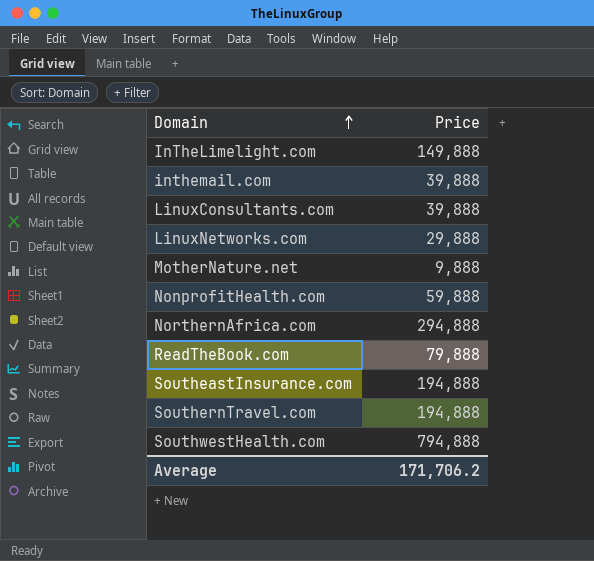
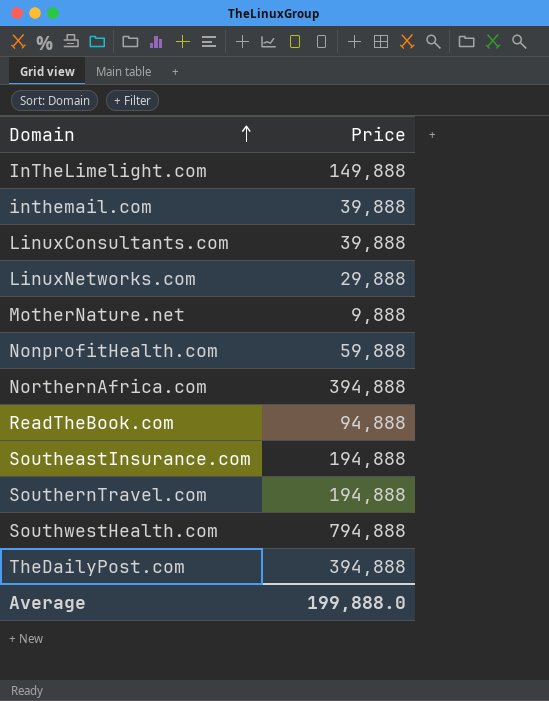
NorthernAfrica.com | Price: 294,888 -> 394,888
ReadTheBook.com | Price: 79,888 -> 94,888
row TheDailyPost.com: none -> 394,888
Average | Price: 171,706.2 -> 199,888.0

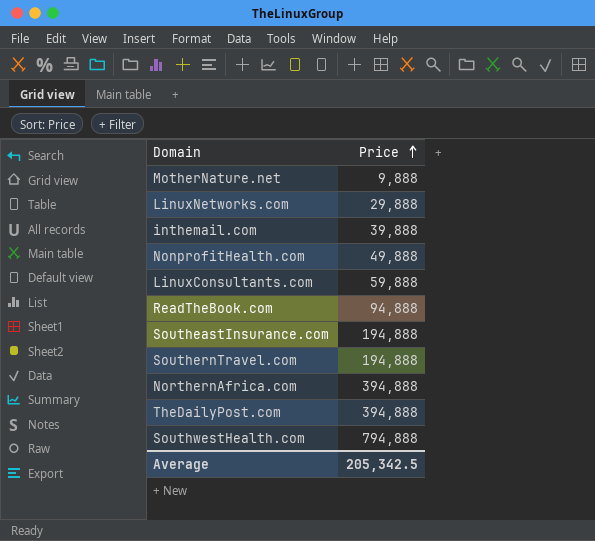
row order: Domain ascending -> Price ascending
row InTheLimelight.com: 149,888 -> none
NonprofitHealth.com | Price: 59,888 -> 49,888
LinuxConsultants.com | Price: 39,888 -> 59,888
Average | Price: 199,888.0 -> 205,342.5

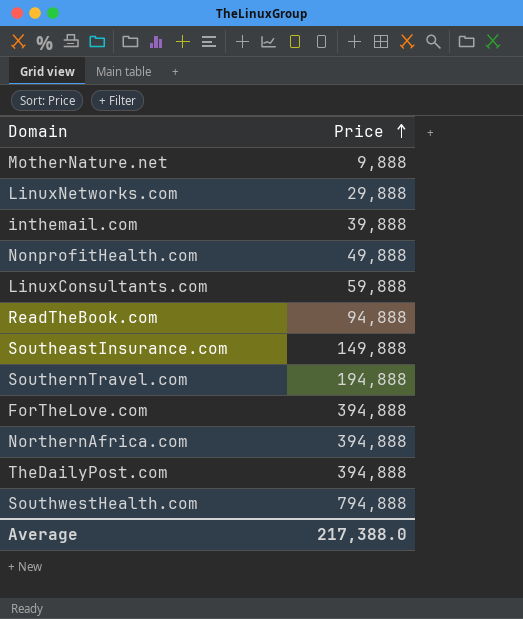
SoutheastInsurance.com | Price: 194,888 -> 149,888
row ForTheLove.com: none -> 394,888
Average | Price: 205,342.5 -> 217,388.0

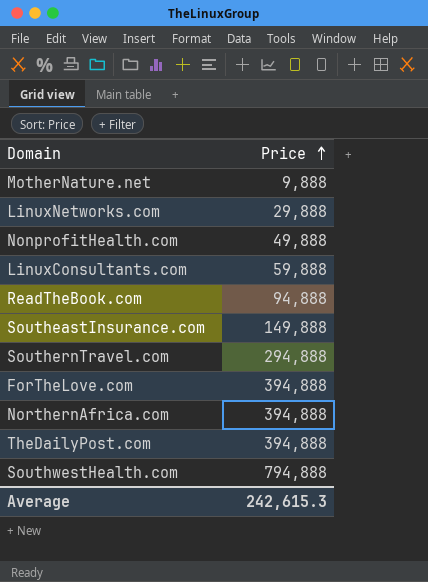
row inthemail.com: 39,888 -> none
SouthernTravel.com | Price: 194,888 -> 294,888
Average | Price: 217,388.0 -> 242,615.3

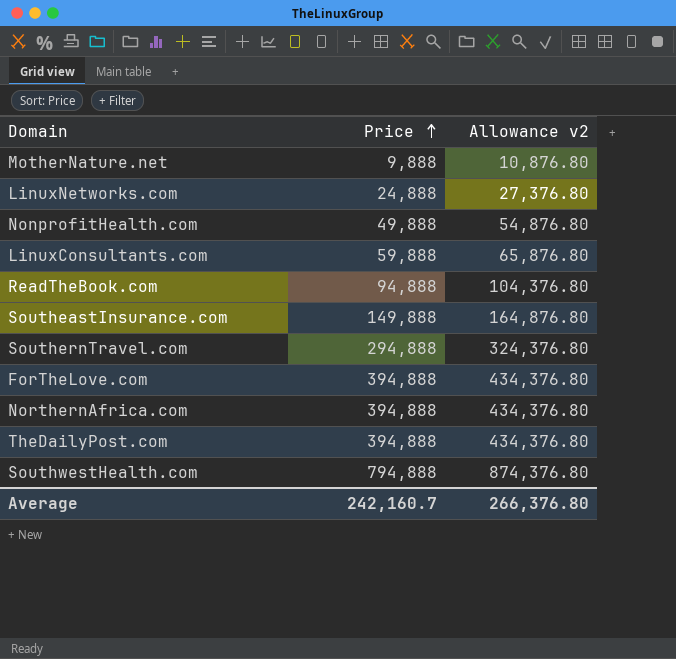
column Allowance v2 | formula: none -> [Price] * 1.1
LinuxNetworks.com | Price: 29,888 -> 24,888
Average | Price: 242,615.3 -> 242,160.7

